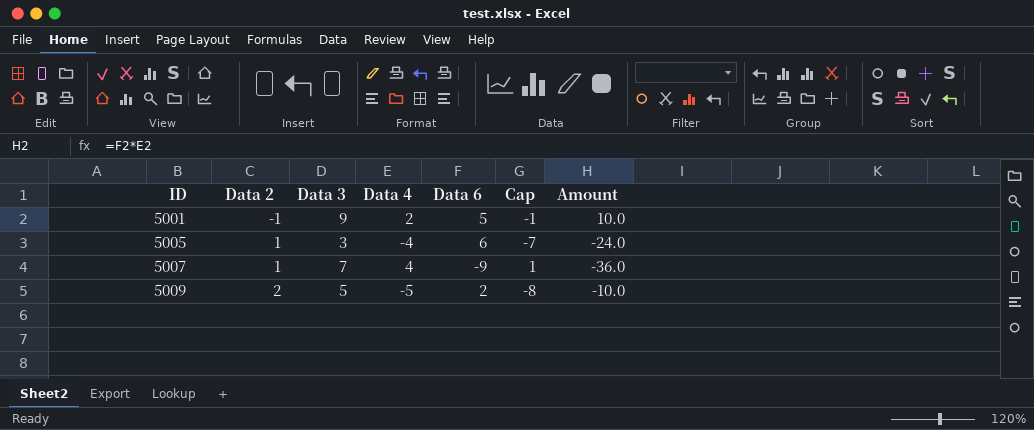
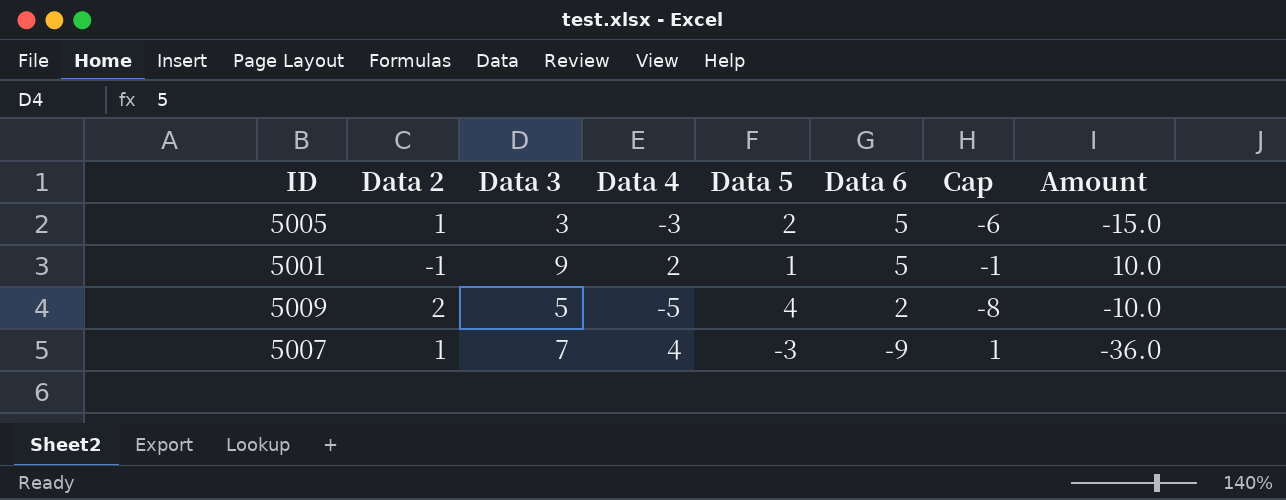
row order: ID ascending -> Data 6 descending
column Data 5 | position: none -> 5
5005 | Data 4: -4 -> -3
5005 | Data 6: 6 -> 5
5005 | Cap: -7 -> -6
5005 | Amount: -24.0 -> -15.0

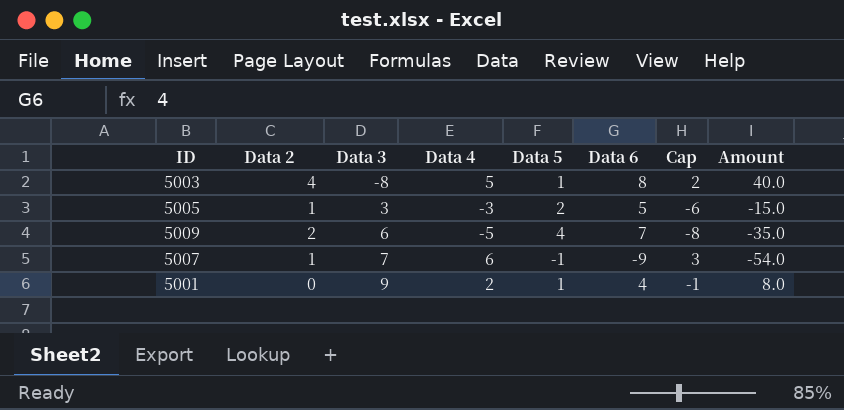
row order: Data 6 descending -> Data 3 ascending
row 5003: none -> 4 | -8 | 5 | 1 | 8 | 2 | 40.0
5009 | Data 3: 5 -> 6
5009 | Data 6: 2 -> 7
5009 | Amount: -10.0 -> -35.0
5007 | Data 4: 4 -> 6
5007 | Data 5: -3 -> -1
5007 | Cap: 1 -> 3
5007 | Amount: -36.0 -> -54.0
5001 | Data 2: -1 -> 0
5001 | Data 6: 5 -> 4
5001 | Amount: 10.0 -> 8.0

